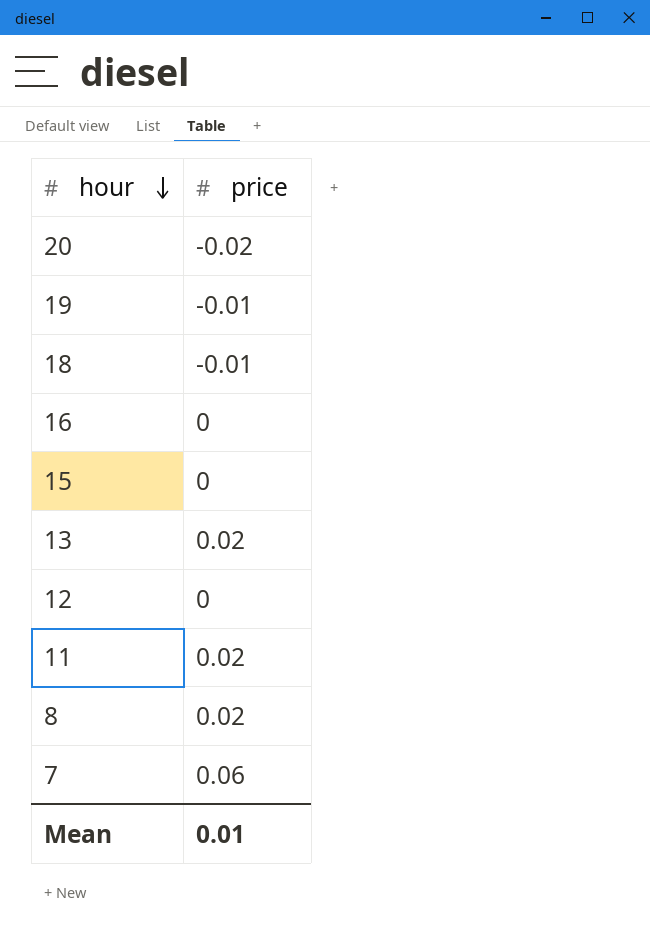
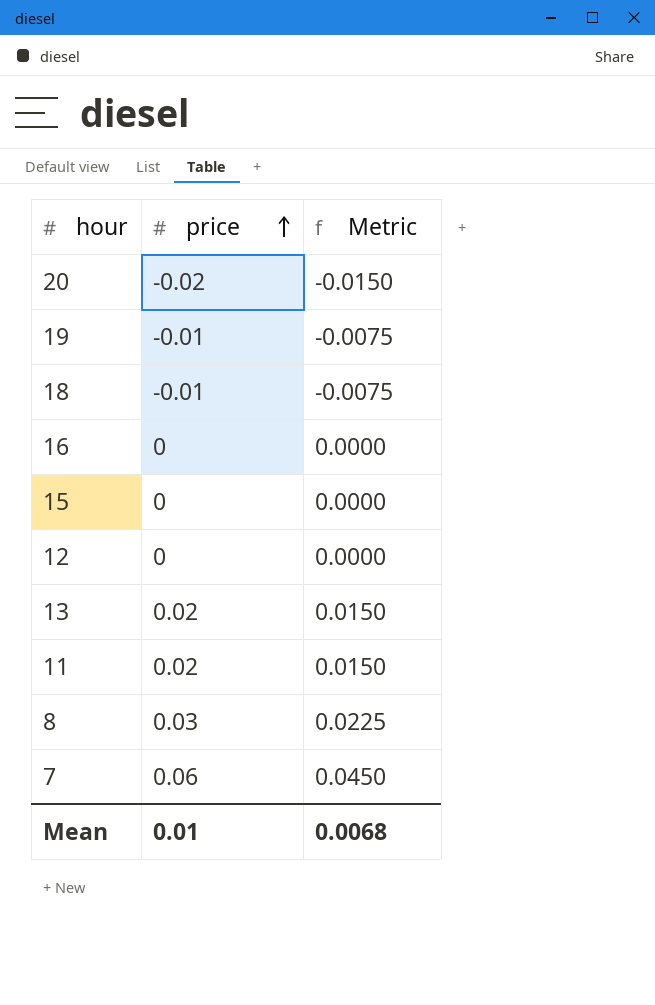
row order: hour descending -> price ascending
column Metric | formula: none -> [price] * 0.75
8 | price: 0.02 -> 0.03

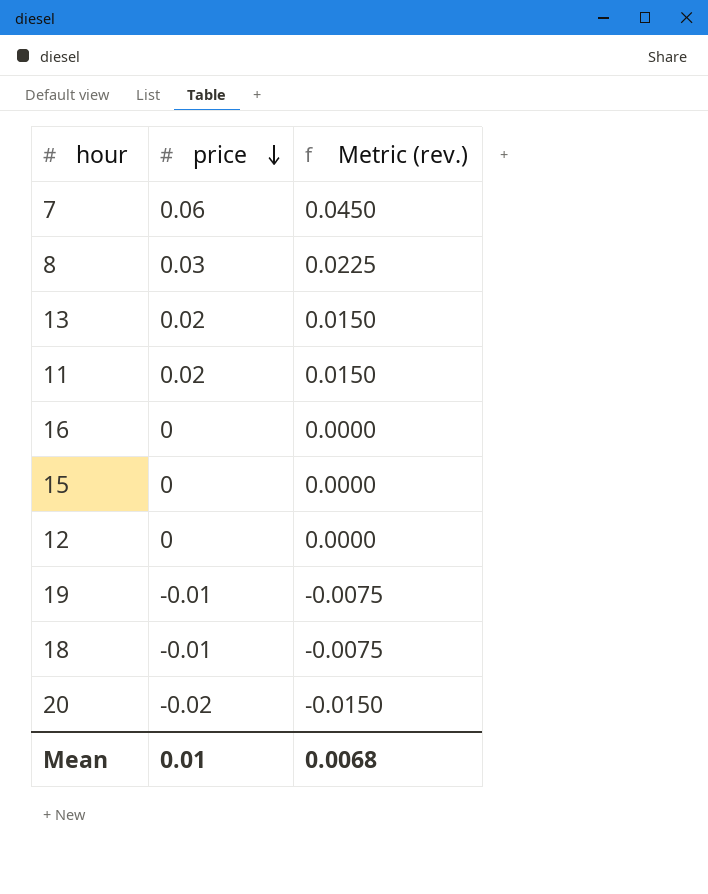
row order: price ascending -> price descending
column name: Metric -> Metric (rev.)

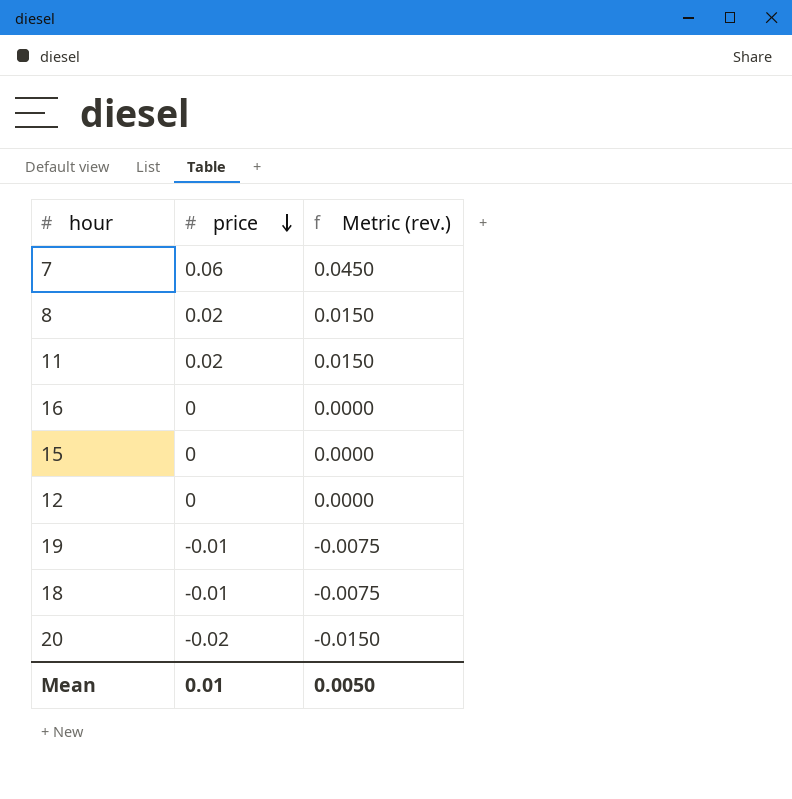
row 13: 0.02 | 0.0150 -> none
8 | price: 0.03 -> 0.02
8 | Metric (rev.): 0.0225 -> 0.0150
Mean | Metric (rev.): 0.0068 -> 0.0050

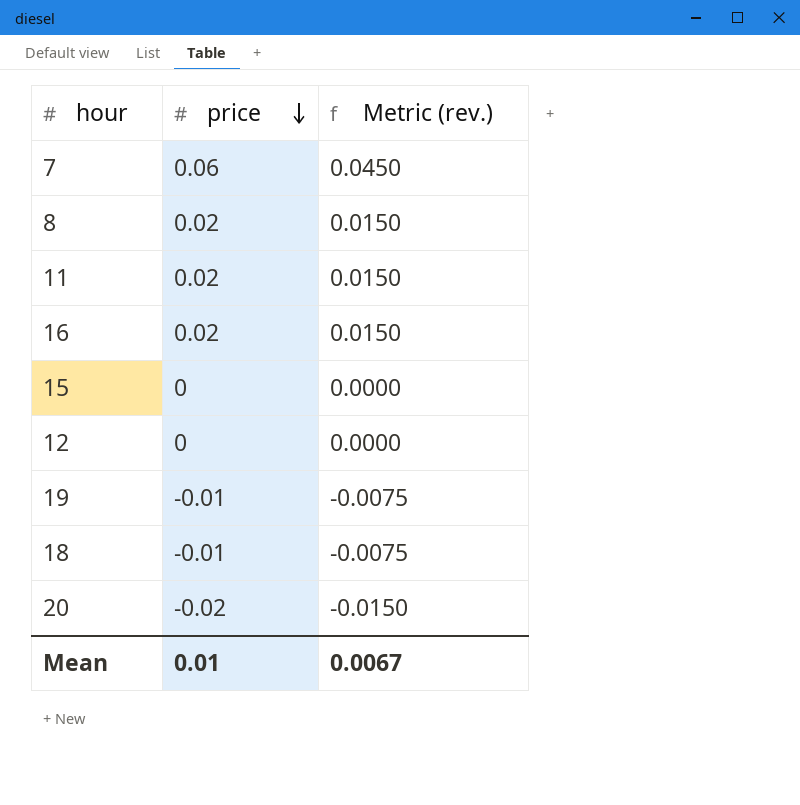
16 | price: 0 -> 0.02
16 | Metric (rev.): 0.0000 -> 0.0150
Mean | Metric (rev.): 0.0050 -> 0.0067

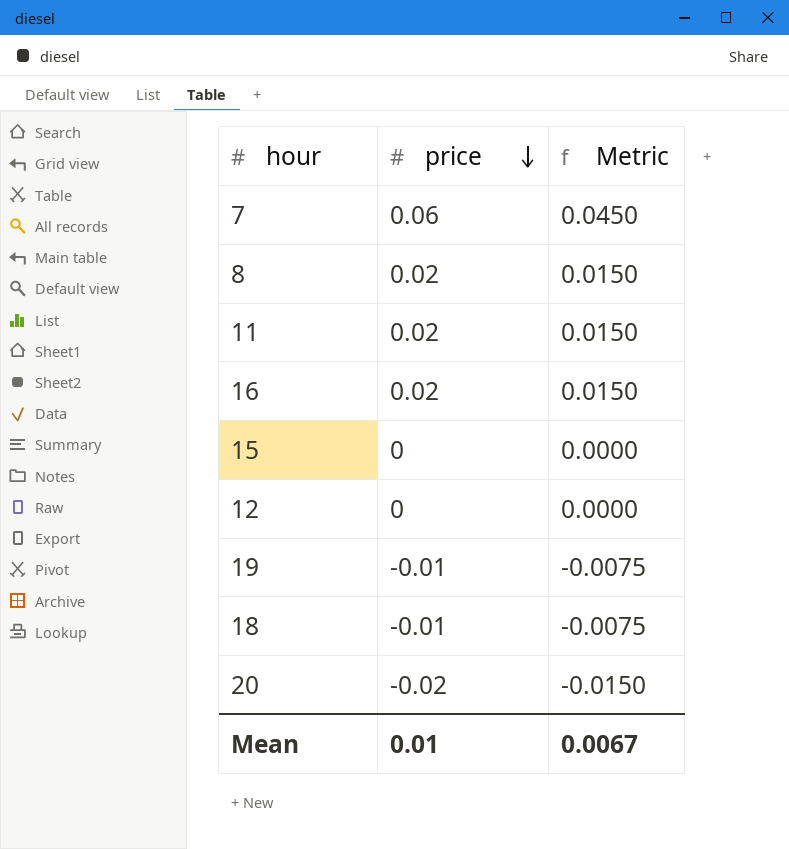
column name: Metric (rev.) -> Metric

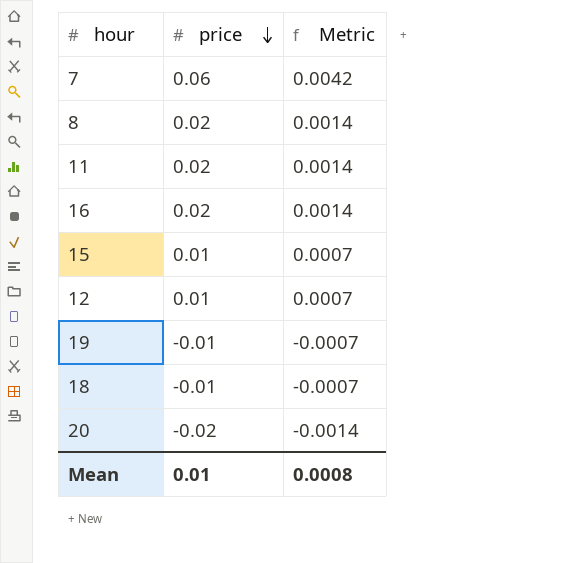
column Metric | formula: [price] * 0.75 -> [price] * 0.07
15 | price: 0 -> 0.01
12 | price: 0 -> 0.01
Mean | Metric: 0.0067 -> 0.0008

